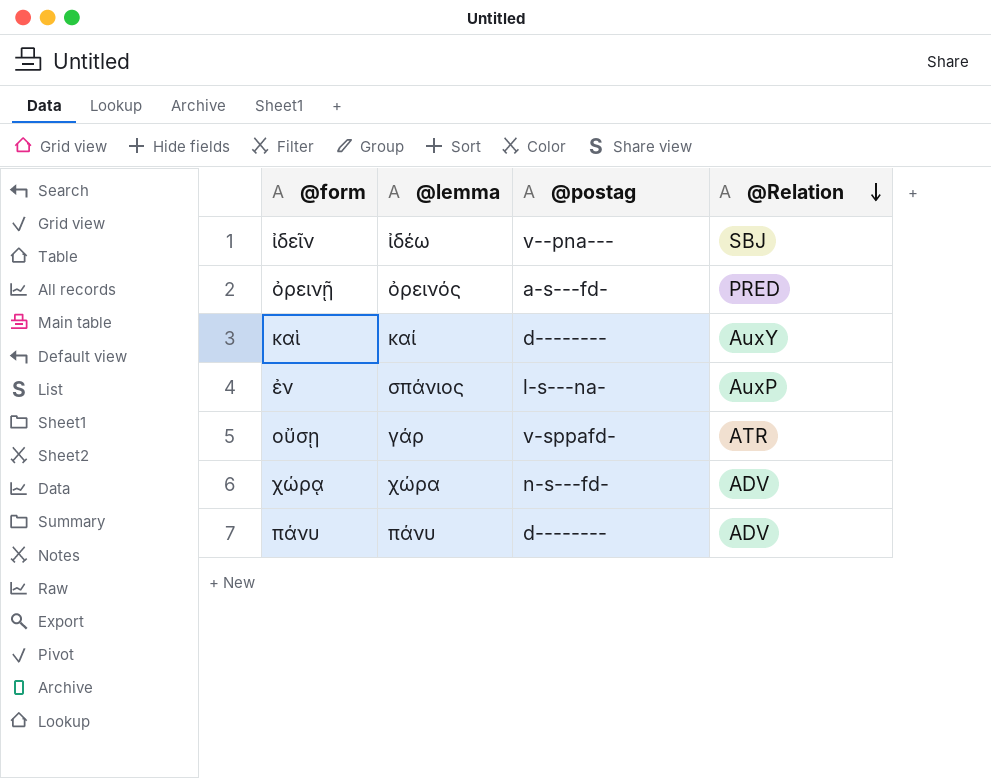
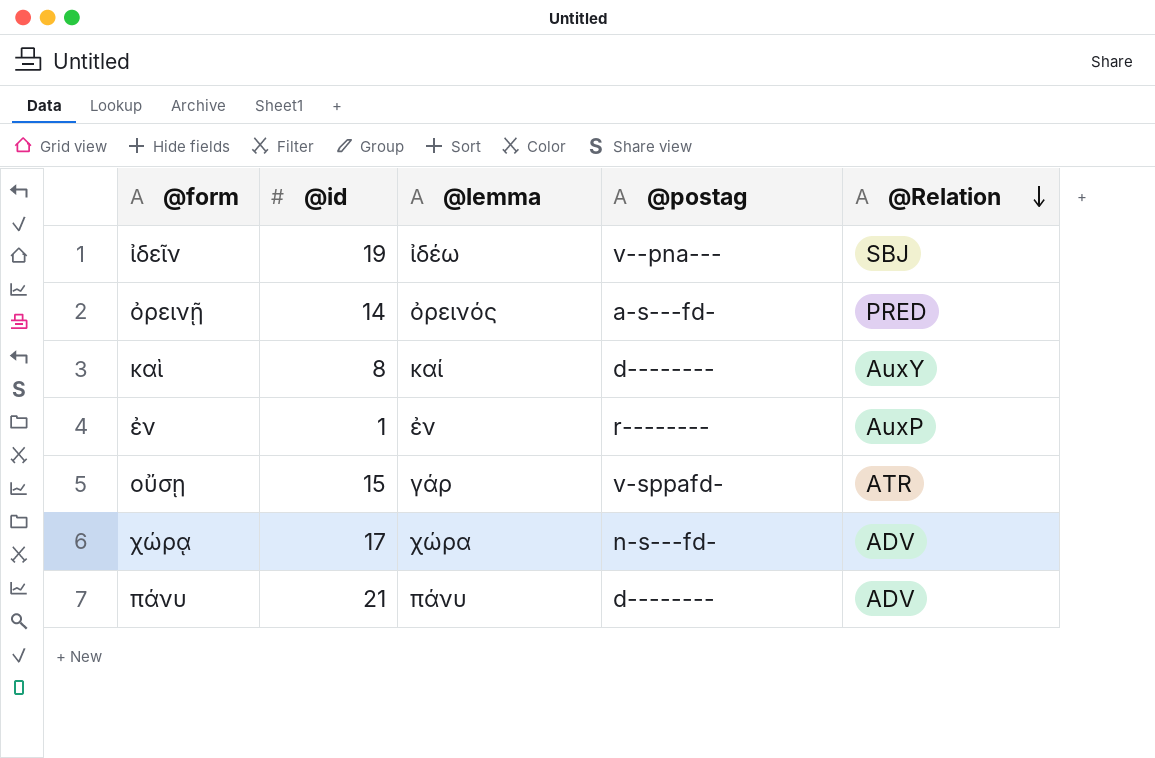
column @id | position: none -> 2
ἐν | @lemma: σπάνιος -> ἐν
ἐν | @postag: l-s---na- -> r--------

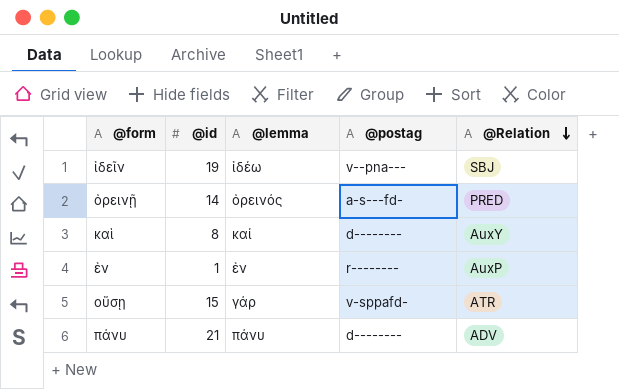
row χώρᾳ: 17 | χώρα | n-s---fd- | ADV -> none

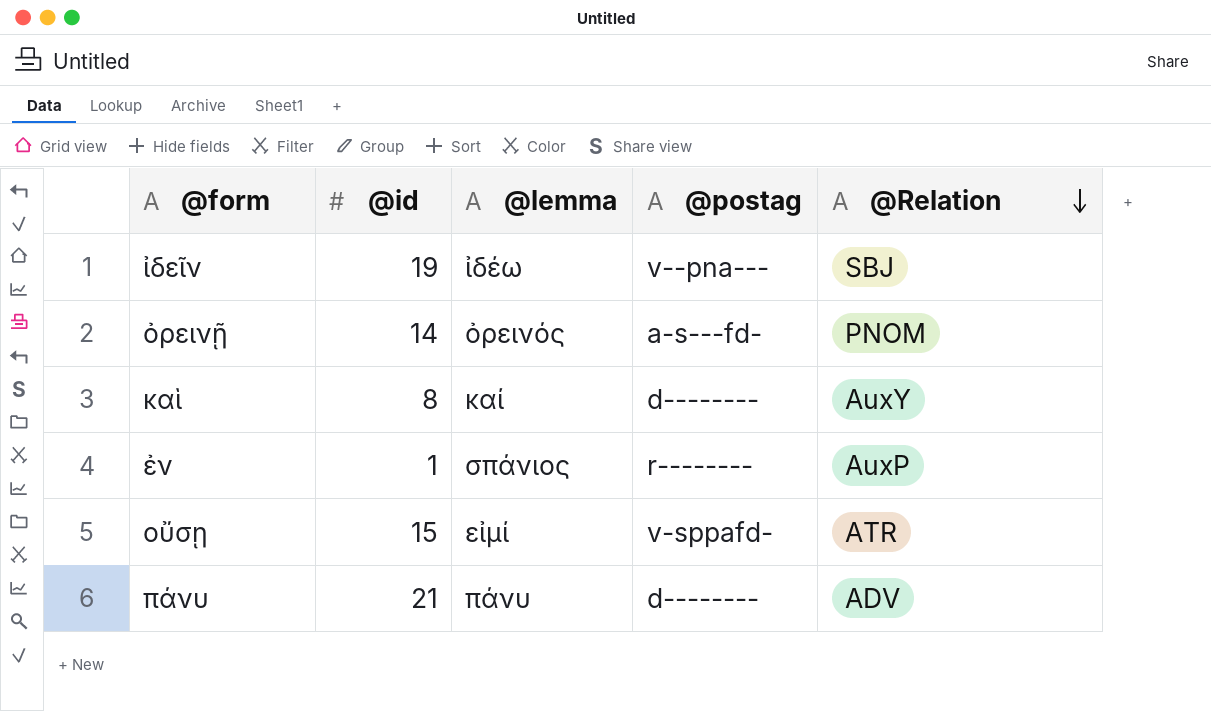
ὀρεινῇ | @Relation: PRED -> PNOM
ἐν | @lemma: ἐν -> σπάνιος
οὔσῃ | @lemma: γάρ -> εἰμί

